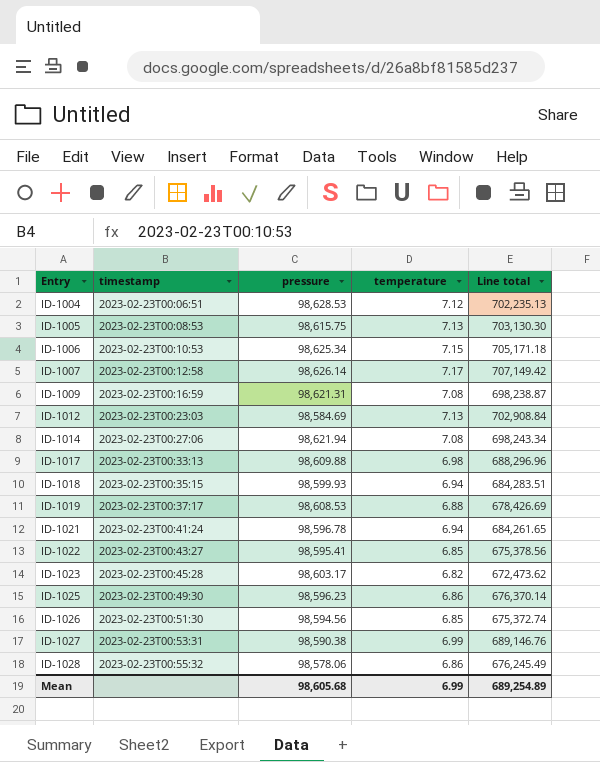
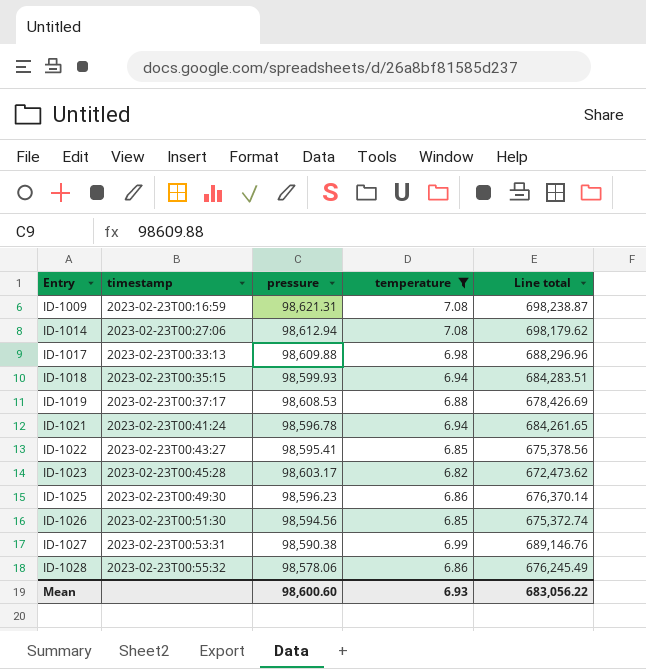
filter: none -> temperature <= 7.08
ID-1014 | pressure: 98,621.94 -> 98,612.94
ID-1014 | Line total: 698,243.34 -> 698,179.62
Mean | pressure: 98,605.68 -> 98,600.60
Mean | temperature: 6.99 -> 6.93
Mean | Line total: 689,254.89 -> 683,056.22

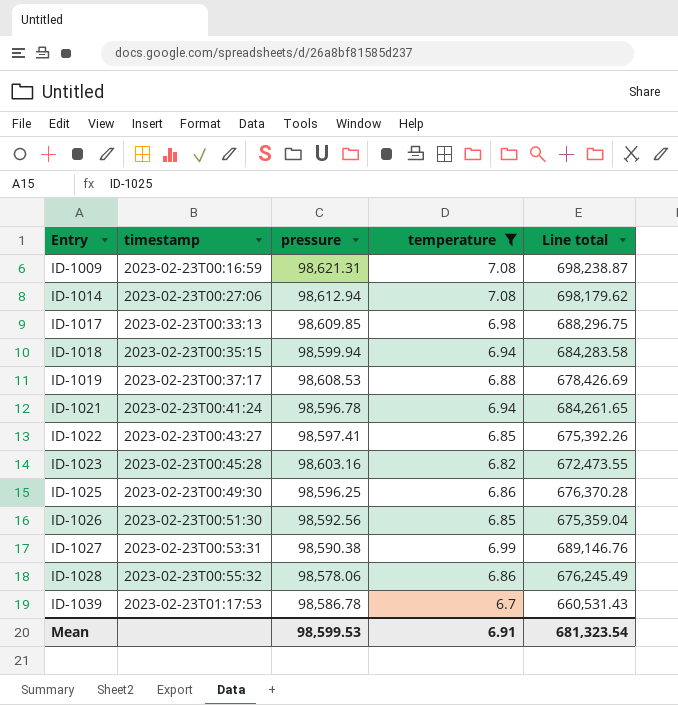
ID-1017 | pressure: 98,609.88 -> 98,609.85
ID-1017 | Line total: 688,296.96 -> 688,296.75
ID-1018 | pressure: 98,599.93 -> 98,599.94
ID-1018 | Line total: 684,283.51 -> 684,283.58
ID-1022 | pressure: 98,595.41 -> 98,597.41
ID-1022 | Line total: 675,378.56 -> 675,392.26
ID-1023 | pressure: 98,603.17 -> 98,603.16
ID-1023 | Line total: 672,473.62 -> 672,473.55
ID-1025 | pressure: 98,596.23 -> 98,596.25
ID-1025 | Line total: 676,370.14 -> 676,370.28
ID-1026 | pressure: 98,594.56 -> 98,592.56
ID-1026 | Line total: 675,372.74 -> 675,359.04
row ID-1039: none -> 2023-02-23T01:17:53 | 98,586.78 | 6.7 | 660,531.43
Mean | pressure: 98,600.60 -> 98,599.53
Mean | temperature: 6.93 -> 6.91
Mean | Line total: 683,056.22 -> 681,323.54

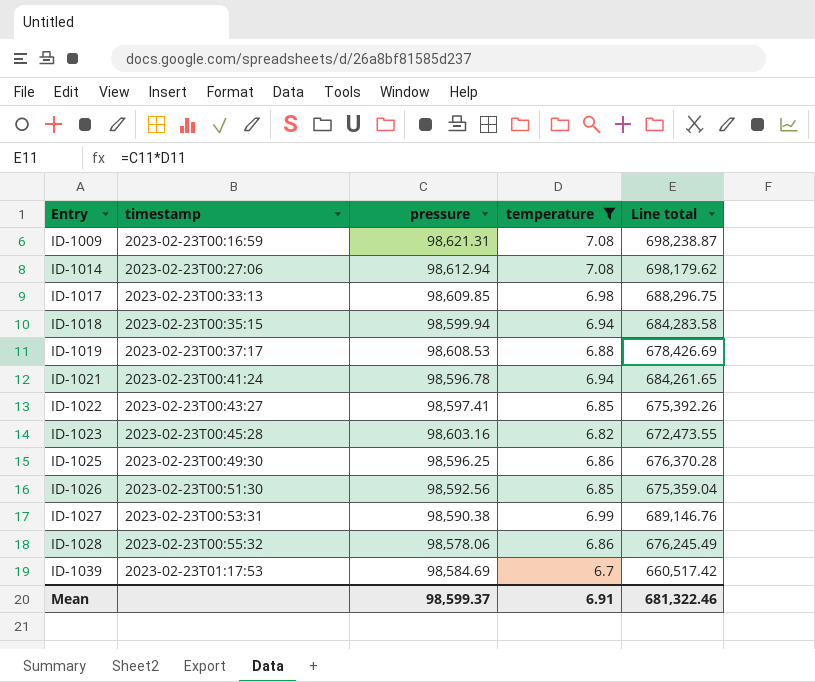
ID-1039 | pressure: 98,586.78 -> 98,584.69
ID-1039 | Line total: 660,531.43 -> 660,517.42
Mean | pressure: 98,599.53 -> 98,599.37
Mean | Line total: 681,323.54 -> 681,322.46

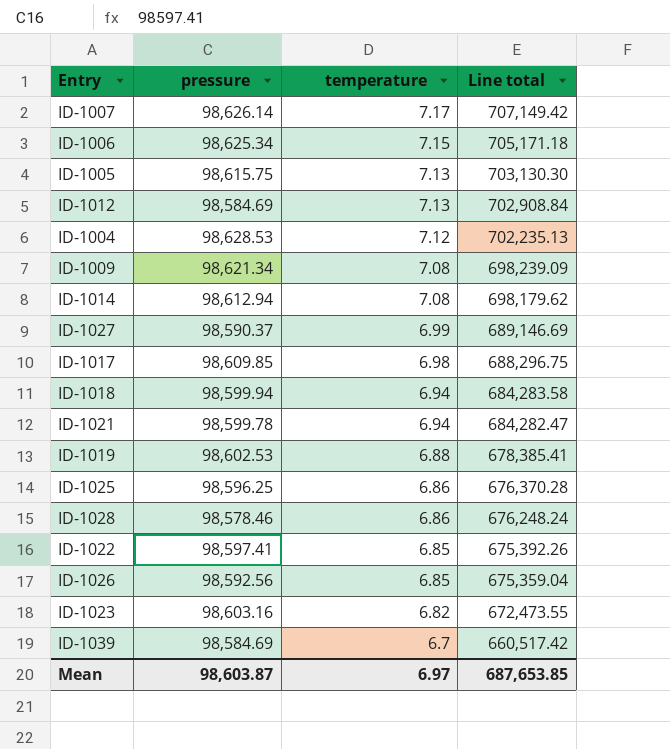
filter: temperature <= 7.08 -> none
row order: Entry ascending -> temperature descending
column timestamp | position: 2 -> none
ID-1009 | pressure: 98,621.31 -> 98,621.34
ID-1009 | Line total: 698,238.87 -> 698,239.09
ID-1027 | pressure: 98,590.38 -> 98,590.37
ID-1027 | Line total: 689,146.76 -> 689,146.69
ID-1021 | pressure: 98,596.78 -> 98,599.78
ID-1021 | Line total: 684,261.65 -> 684,282.47
ID-1019 | pressure: 98,608.53 -> 98,602.53
ID-1019 | Line total: 678,426.69 -> 678,385.41
ID-1028 | pressure: 98,578.06 -> 98,578.46
ID-1028 | Line total: 676,245.49 -> 676,248.24
Mean | pressure: 98,599.37 -> 98,603.87
Mean | temperature: 6.91 -> 6.97
Mean | Line total: 681,322.46 -> 687,653.85

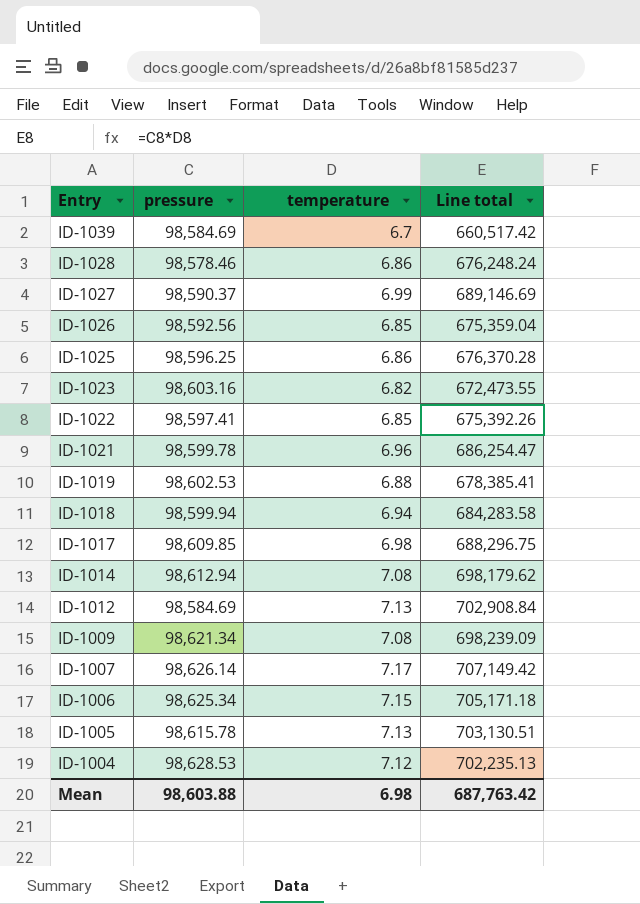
row order: temperature descending -> Entry descending
ID-1021 | temperature: 6.94 -> 6.96
ID-1021 | Line total: 684,282.47 -> 686,254.47
ID-1005 | pressure: 98,615.75 -> 98,615.78
ID-1005 | Line total: 703,130.30 -> 703,130.51
Mean | pressure: 98,603.87 -> 98,603.88
Mean | temperature: 6.97 -> 6.98
Mean | Line total: 687,653.85 -> 687,763.42

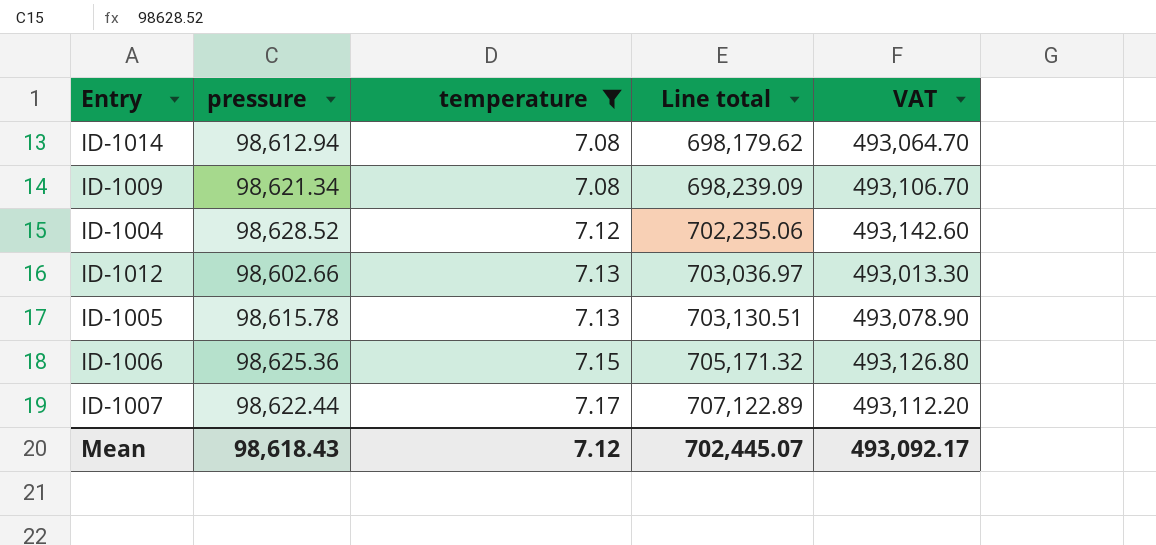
filter: none -> temperature >= 7.08
row order: Entry descending -> temperature ascending
column VAT | formula: none -> [pressure] * 5
ID-1004 | pressure: 98,628.53 -> 98,628.52
ID-1004 | Line total: 702,235.13 -> 702,235.06
ID-1012 | pressure: 98,584.69 -> 98,602.66
ID-1012 | Line total: 702,908.84 -> 703,036.97
ID-1006 | pressure: 98,625.34 -> 98,625.36
ID-1006 | Line total: 705,171.18 -> 705,171.32
ID-1007 | pressure: 98,626.14 -> 98,622.44
ID-1007 | Line total: 707,149.42 -> 707,122.89
Mean | pressure: 98,603.88 -> 98,618.43
Mean | temperature: 6.98 -> 7.12
Mean | Line total: 687,763.42 -> 702,445.07

